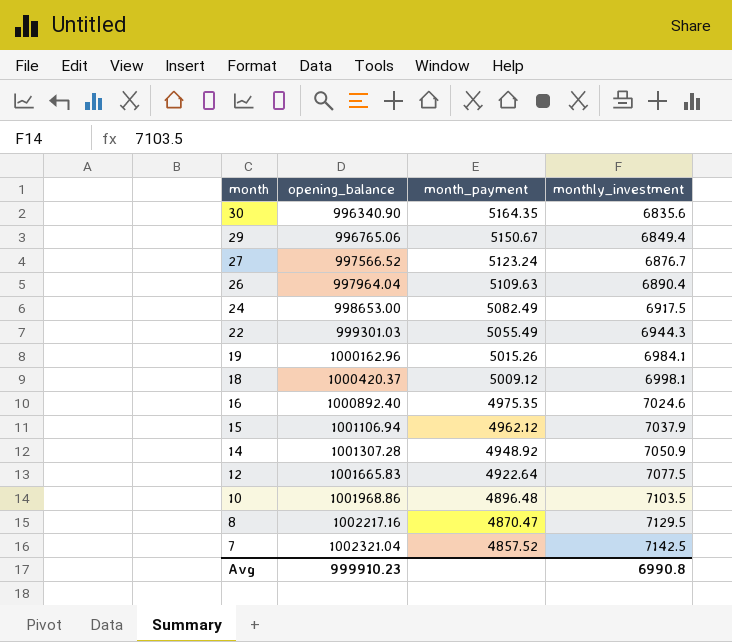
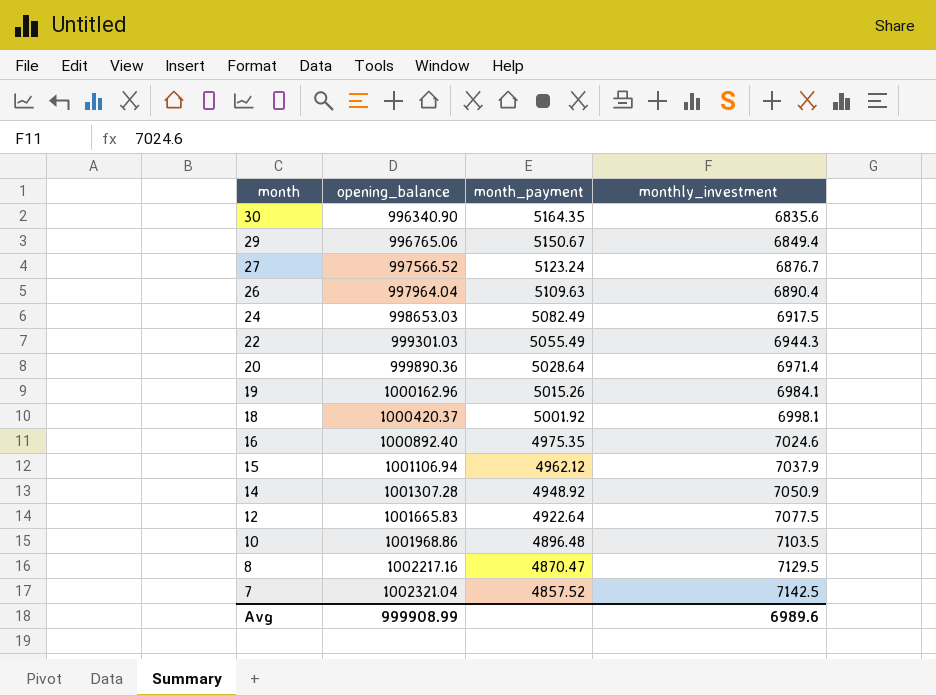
24 | opening_balance: 998653.00 -> 998653.03
row 20: none -> 999890.36 | 5028.64 | 6971.4
18 | month_payment: 5009.12 -> 5001.92
Avg | opening_balance: 999910.23 -> 999908.99
Avg | monthly_investment: 6990.8 -> 6989.6

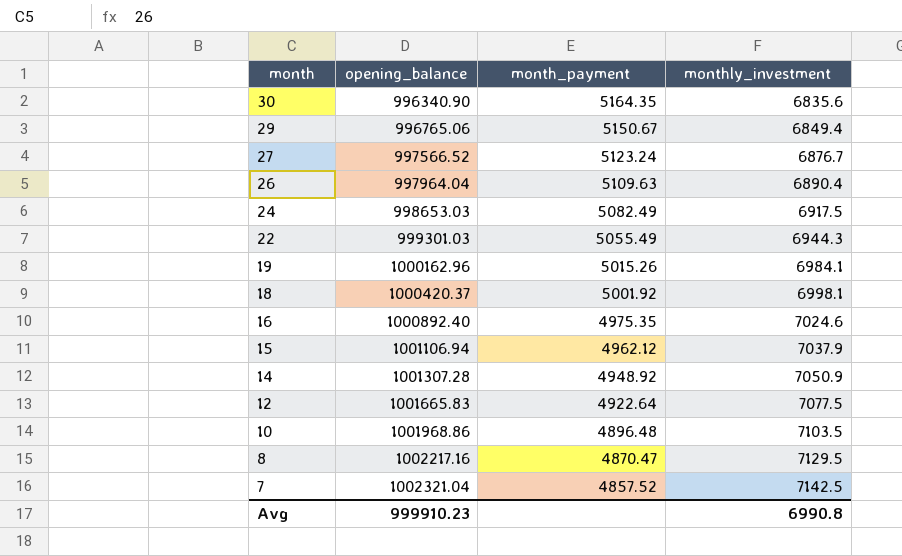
row 20: 999890.36 | 5028.64 | 6971.4 -> none
Avg | opening_balance: 999908.99 -> 999910.23
Avg | monthly_investment: 6989.6 -> 6990.8

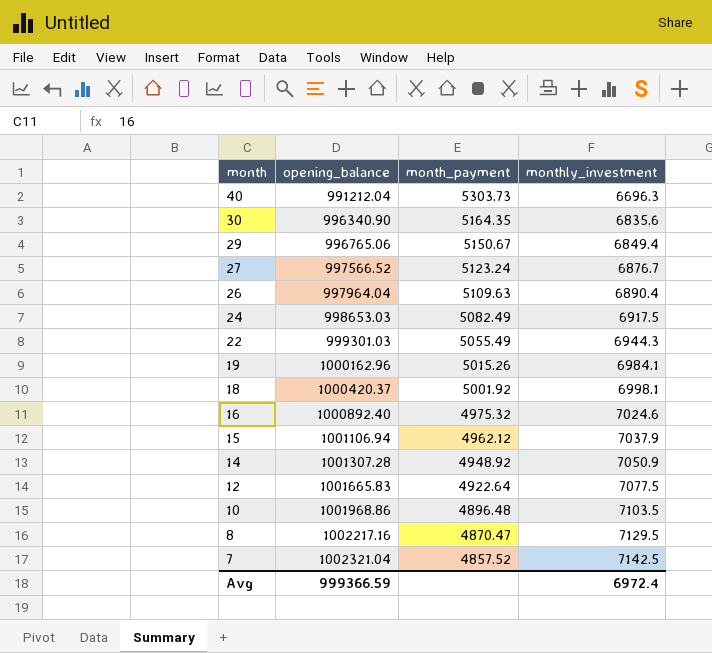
row 40: none -> 991212.04 | 5303.73 | 6696.3
16 | month_payment: 4975.35 -> 4975.32
Avg | opening_balance: 999910.23 -> 999366.59
Avg | monthly_investment: 6990.8 -> 6972.4

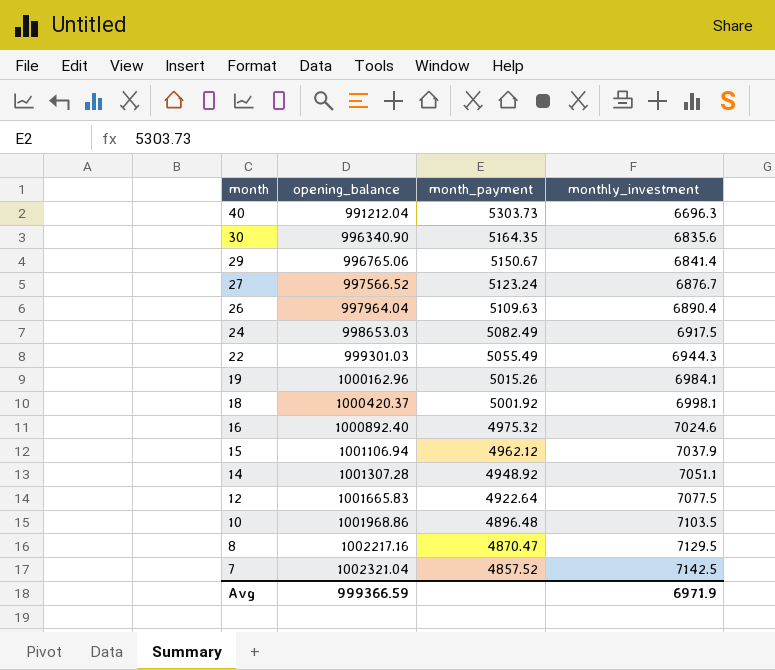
29 | monthly_investment: 6849.4 -> 6841.4
14 | monthly_investment: 7050.9 -> 7051.1
Avg | monthly_investment: 6972.4 -> 6971.9

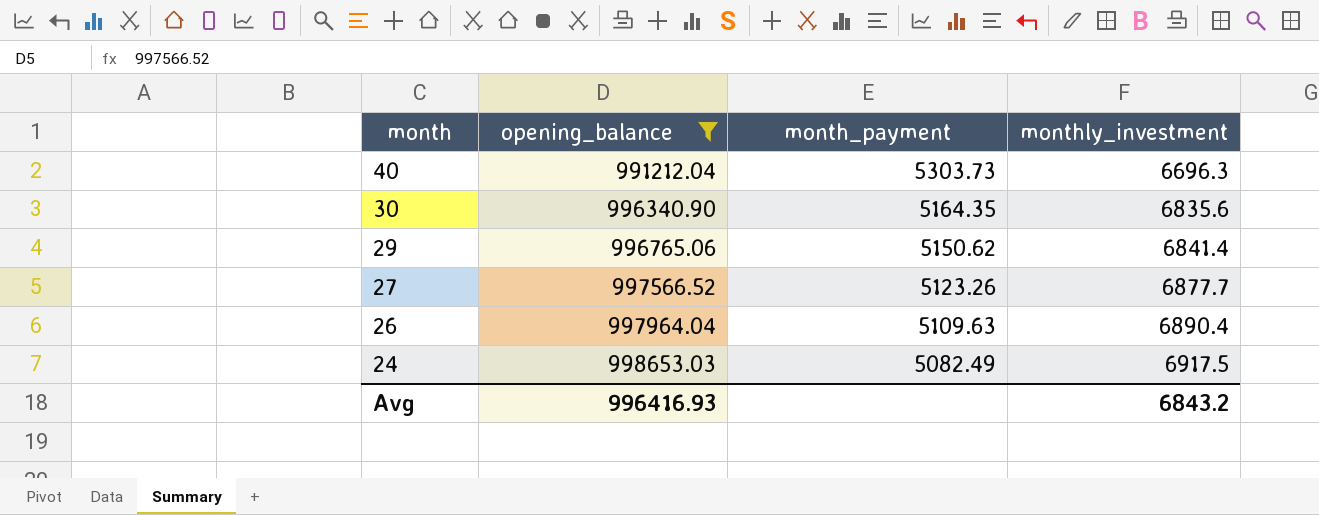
filter: none -> opening_balance <= 998653.03
29 | month_payment: 5150.67 -> 5150.62
27 | month_payment: 5123.24 -> 5123.26
27 | monthly_investment: 6876.7 -> 6877.7
Avg | opening_balance: 999366.59 -> 996416.93
Avg | monthly_investment: 6971.9 -> 6843.2

